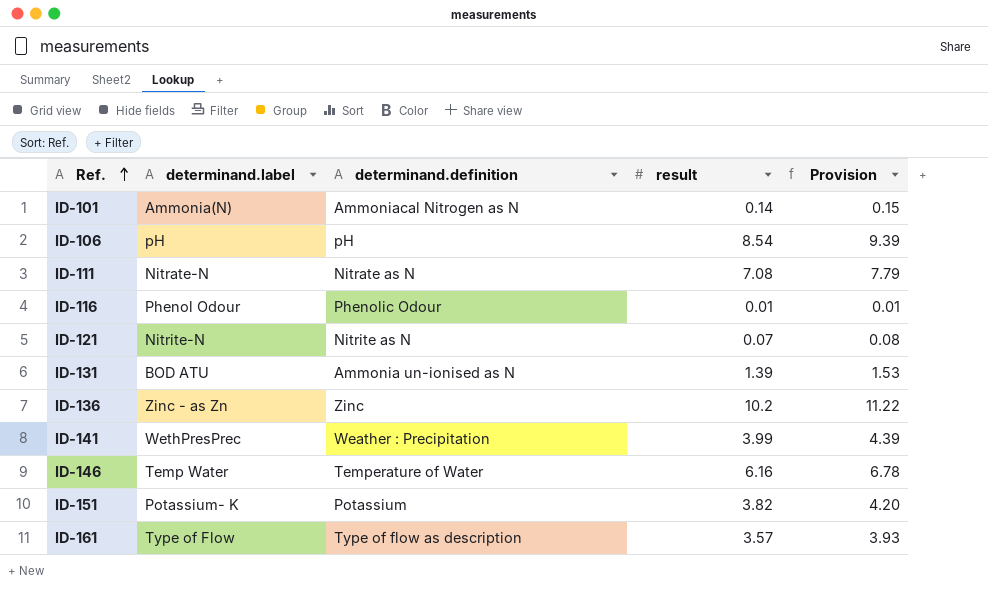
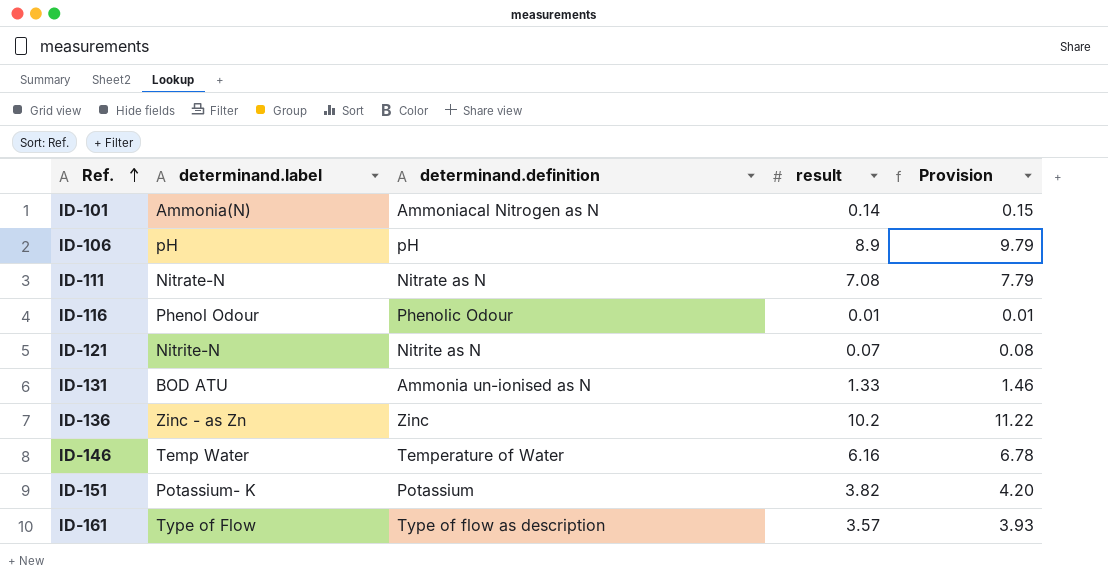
row ID-141: WethPresPrec | Weather : Precipitation | 3.99 | 4.39 -> none
ID-106 | result: 8.54 -> 8.9
ID-106 | Provision: 9.39 -> 9.79
ID-131 | result: 1.39 -> 1.33
ID-131 | Provision: 1.53 -> 1.46

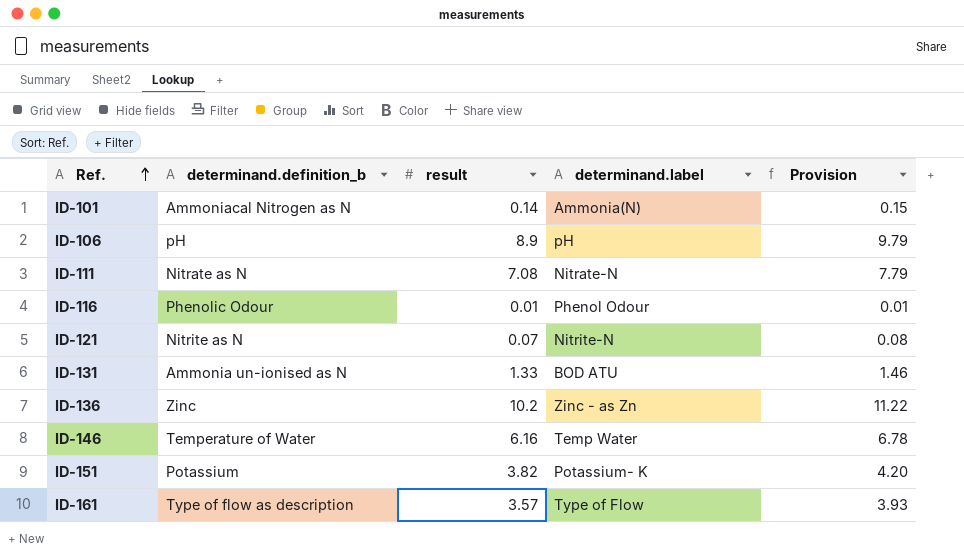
column name: determinand.definition -> determinand.definition_b
column determinand.label | position: 2 -> 4

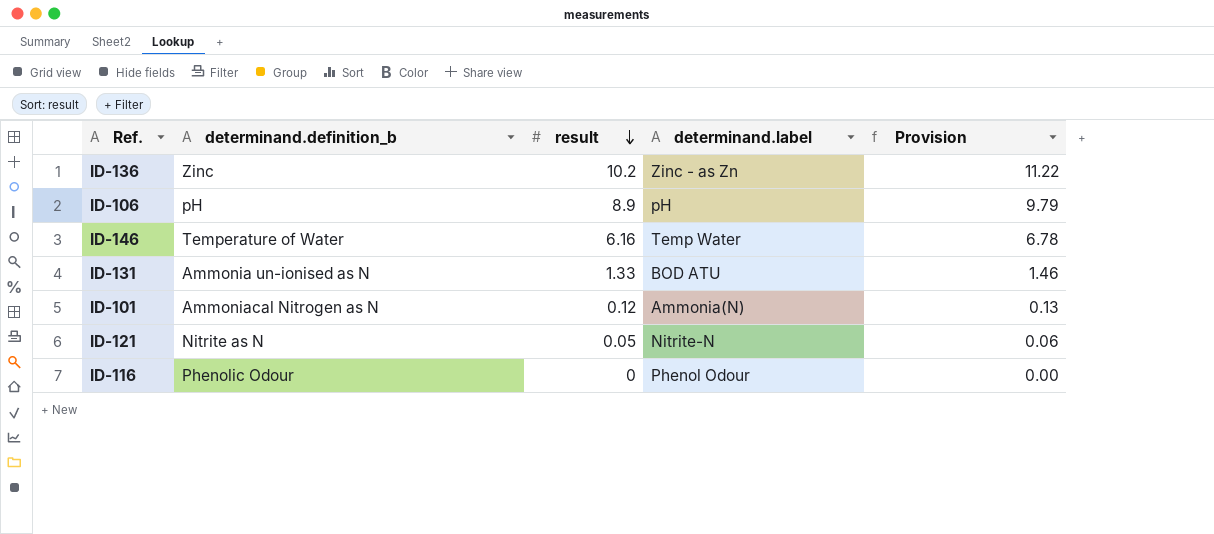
row order: Ref. ascending -> result descending
row ID-111: Nitrate as N | 7.08 | Nitrate-N | 7.79 -> none
row ID-151: Potassium | 3.82 | Potassium- K | 4.20 -> none
row ID-161: Type of flow as description | 3.57 | Type of Flow | 3.93 -> none
ID-101 | result: 0.14 -> 0.12
ID-101 | Provision: 0.15 -> 0.13
ID-121 | result: 0.07 -> 0.05
ID-121 | Provision: 0.08 -> 0.06
ID-116 | result: 0.01 -> 0
ID-116 | Provision: 0.01 -> 0.00

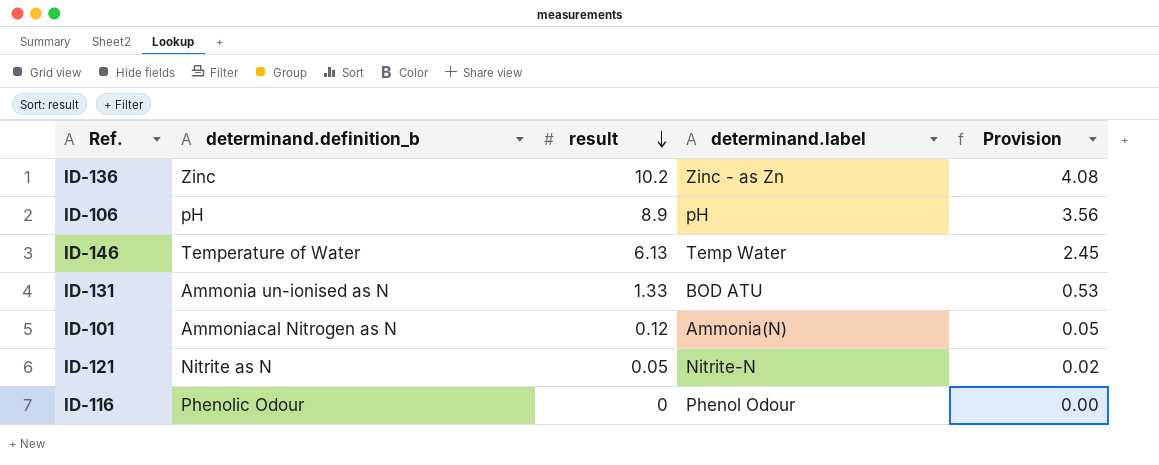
column Provision | formula: [result] * 1.1 -> [result] * 0.4
ID-146 | result: 6.16 -> 6.13

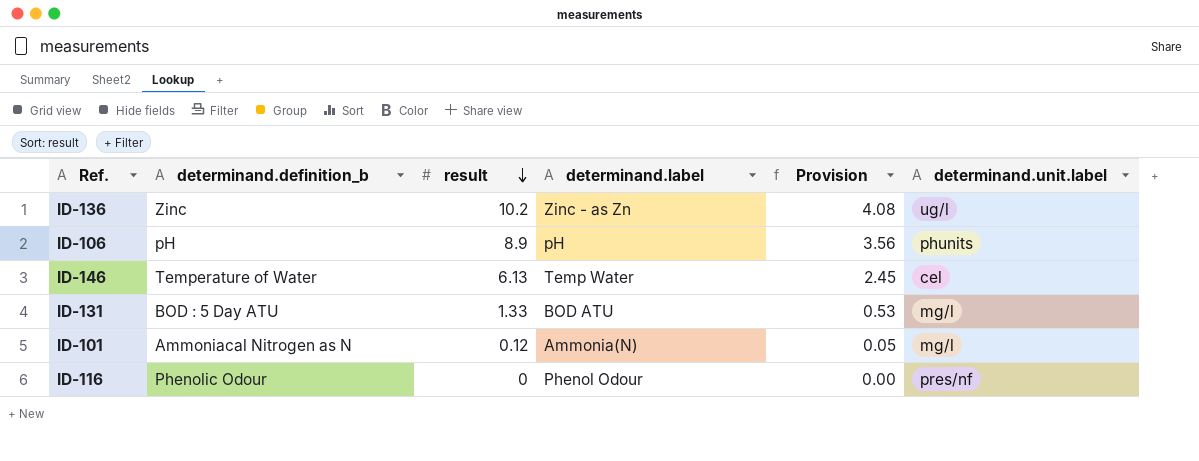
column determinand.unit.label | position: none -> 6
row ID-121: Nitrite as N | 0.05 | Nitrite-N | 0.02 -> none
ID-131 | determinand.definition_b: Ammonia un-ionised as N -> BOD : 5 Day ATU

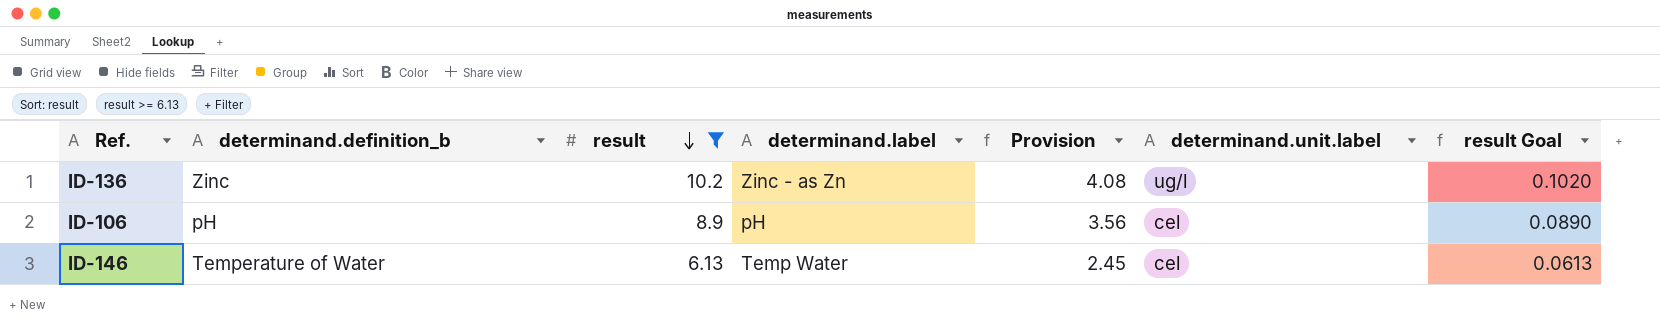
filter: none -> result >= 6.13
column result Goal | formula: none -> [result] * 0.01
ID-106 | determinand.unit.label: phunits -> cel

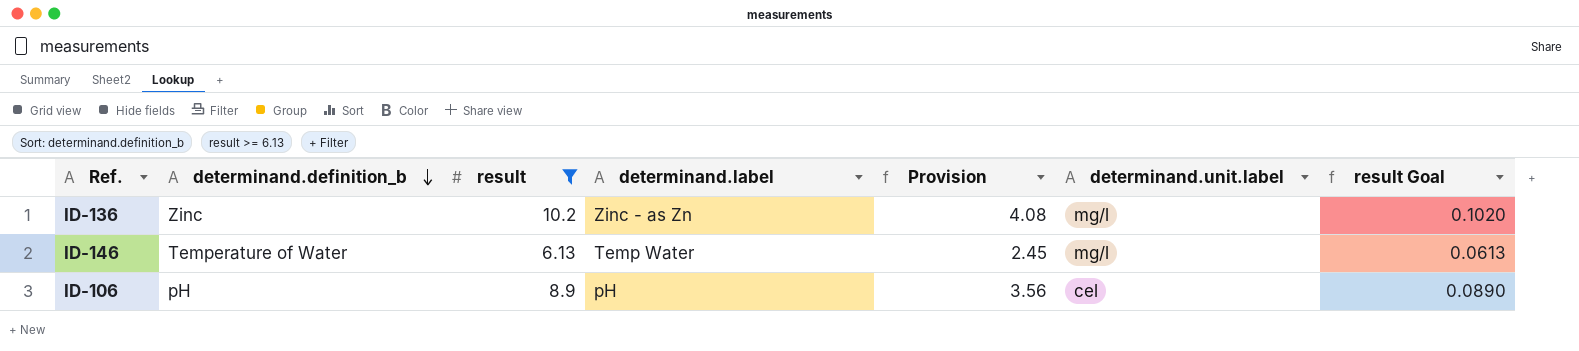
row order: result descending -> determinand.definition_b descending
ID-136 | determinand.unit.label: ug/l -> mg/l
ID-146 | determinand.unit.label: cel -> mg/l

